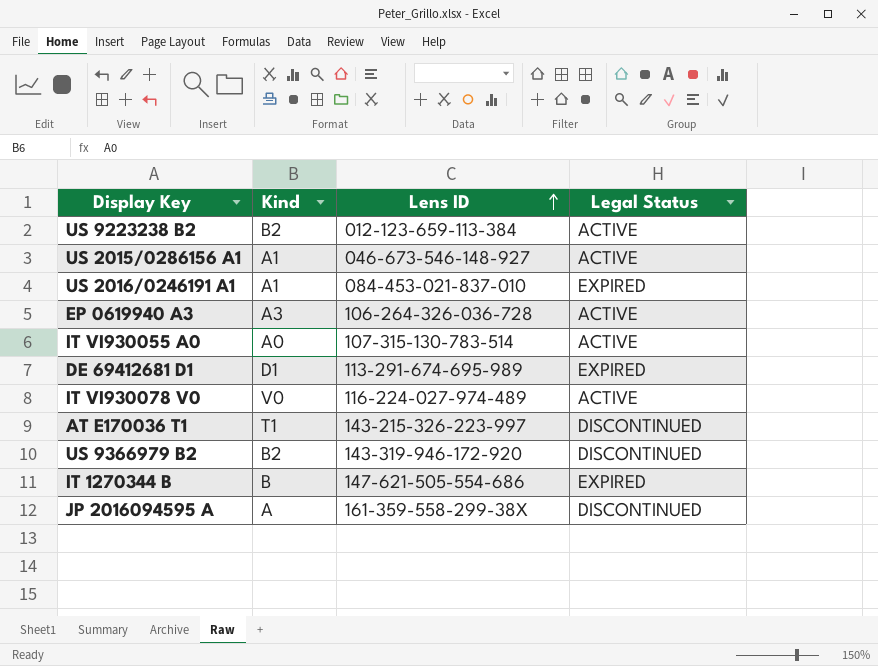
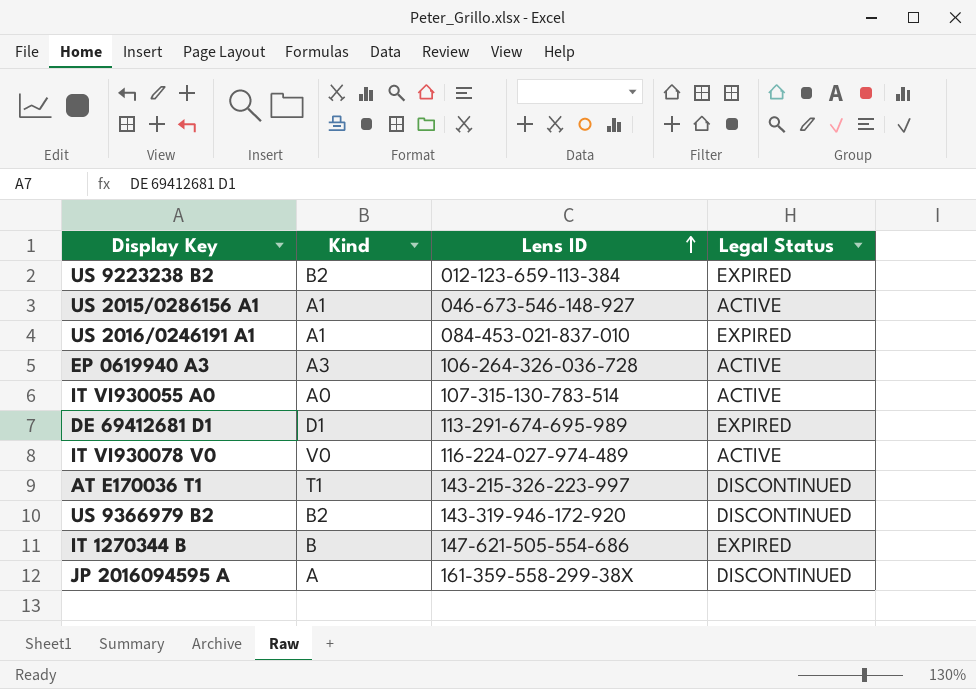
US 9223238 B2 | Legal Status: ACTIVE -> EXPIRED

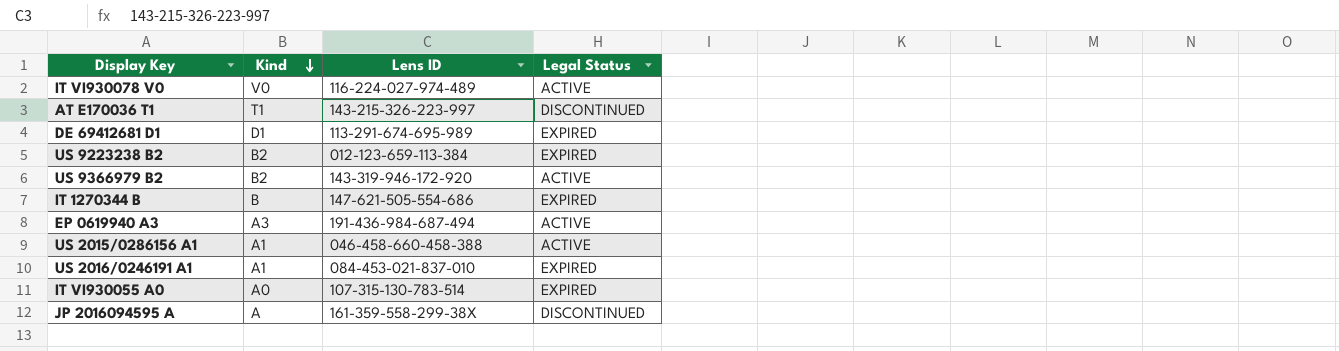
row order: Lens ID ascending -> Kind descending
US 9366979 B2 | Legal Status: DISCONTINUED -> ACTIVE
EP 0619940 A3 | Lens ID: 106-264-326-036-728 -> 191-436-984-687-494
US 2015/0286156 A1 | Lens ID: 046-673-546-148-927 -> 046-458-660-458-388
IT VI930055 A0 | Legal Status: ACTIVE -> EXPIRED

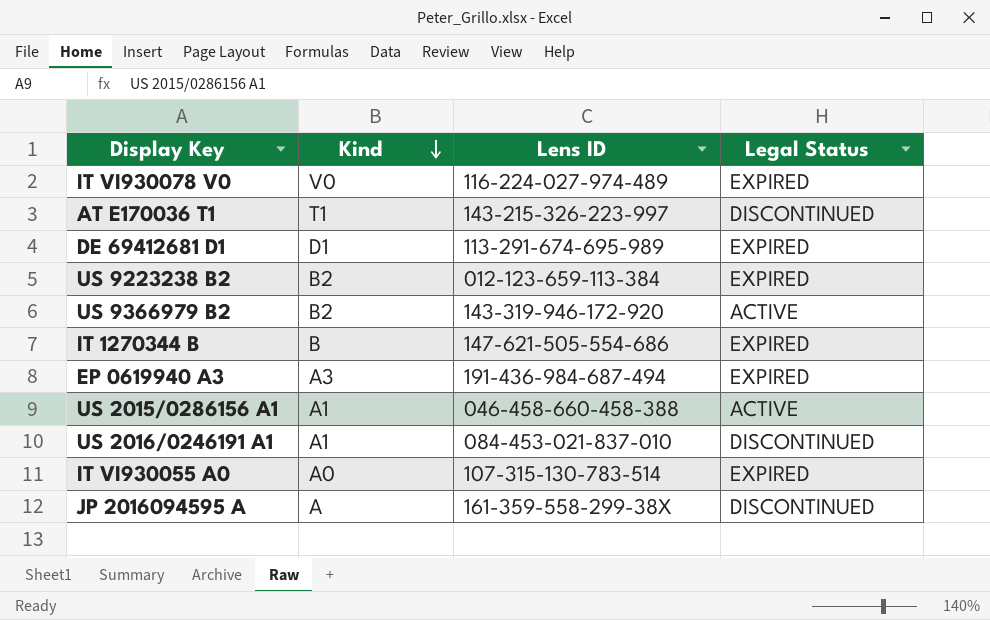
IT VI930078 V0 | Legal Status: ACTIVE -> EXPIRED
EP 0619940 A3 | Legal Status: ACTIVE -> EXPIRED
US 2016/0246191 A1 | Legal Status: EXPIRED -> DISCONTINUED

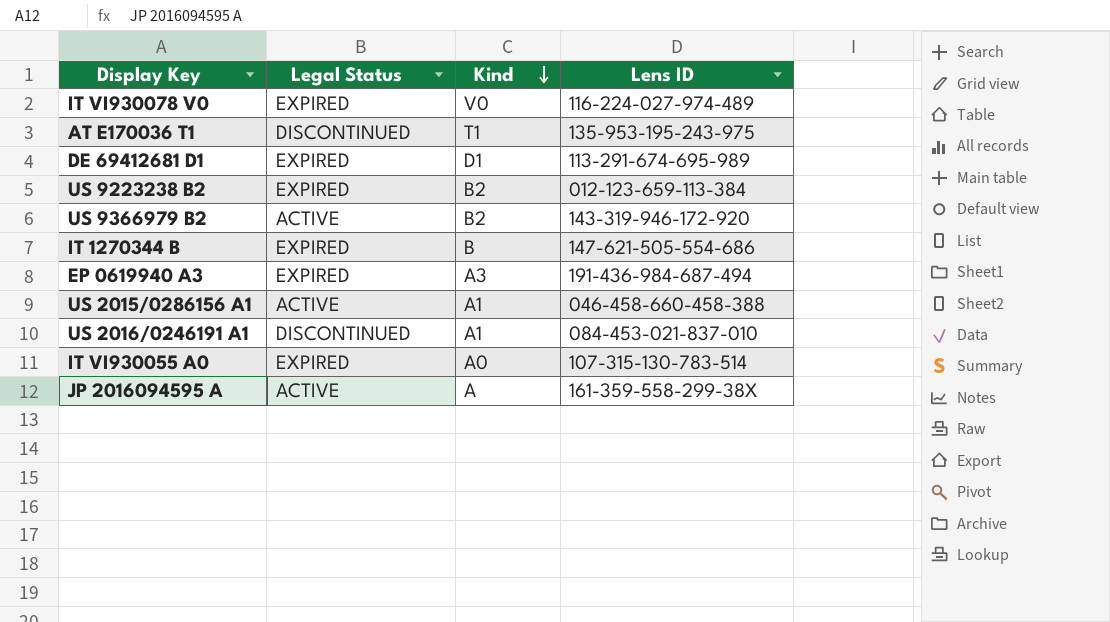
column Legal Status | position: 4 -> 2
AT E170036 T1 | Lens ID: 143-215-326-223-997 -> 135-953-195-243-975
JP 2016094595 A | Legal Status: DISCONTINUED -> ACTIVE

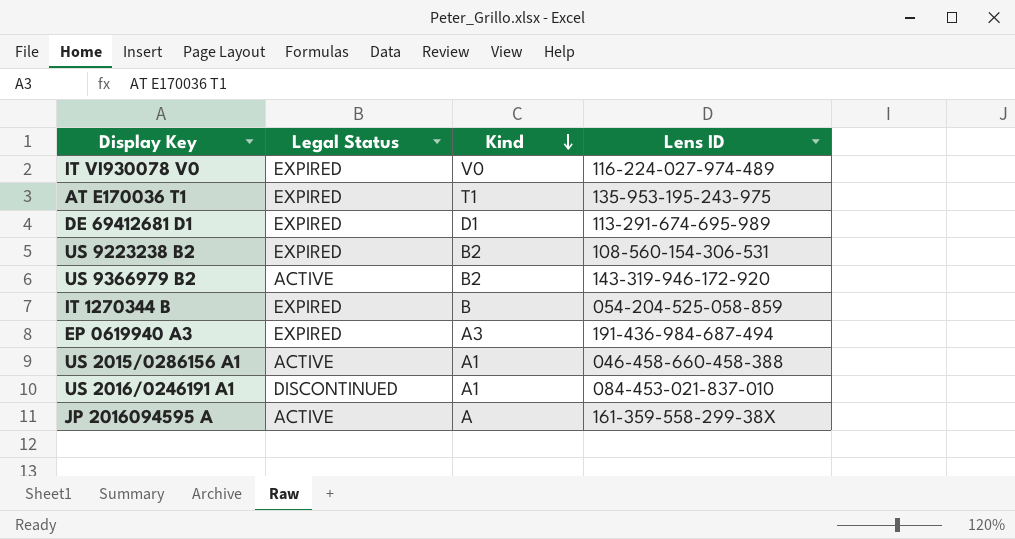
row IT VI930055 A0: EXPIRED | A0 | 107-315-130-783-514 -> none
AT E170036 T1 | Legal Status: DISCONTINUED -> EXPIRED
US 9223238 B2 | Lens ID: 012-123-659-113-384 -> 108-560-154-306-531
IT 1270344 B | Lens ID: 147-621-505-554-686 -> 054-204-525-058-859

